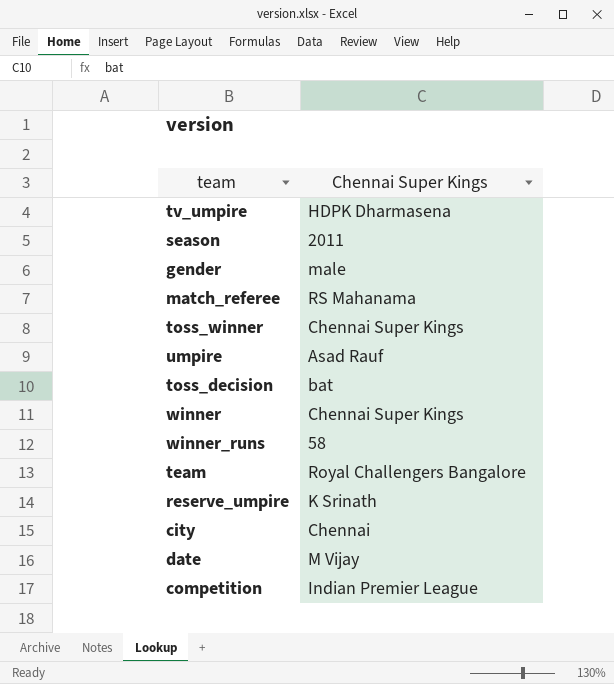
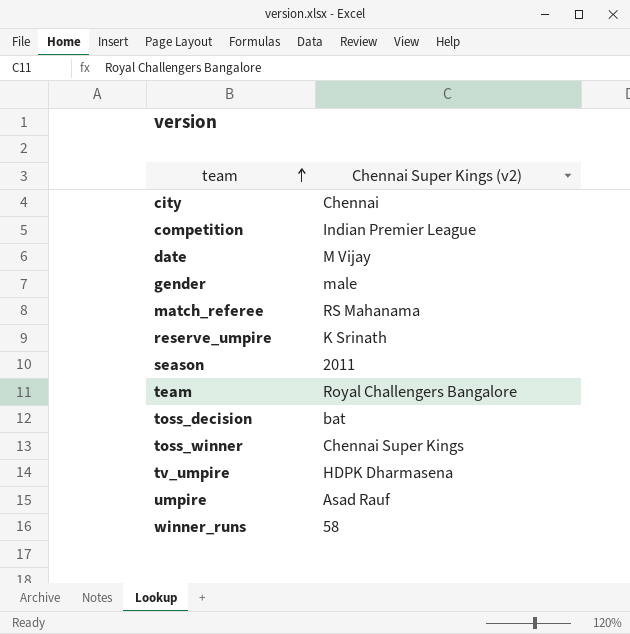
row order: none -> team ascending
column name: Chennai Super Kings -> Chennai Super Kings (v2)
row winner: Chennai Super Kings -> none

